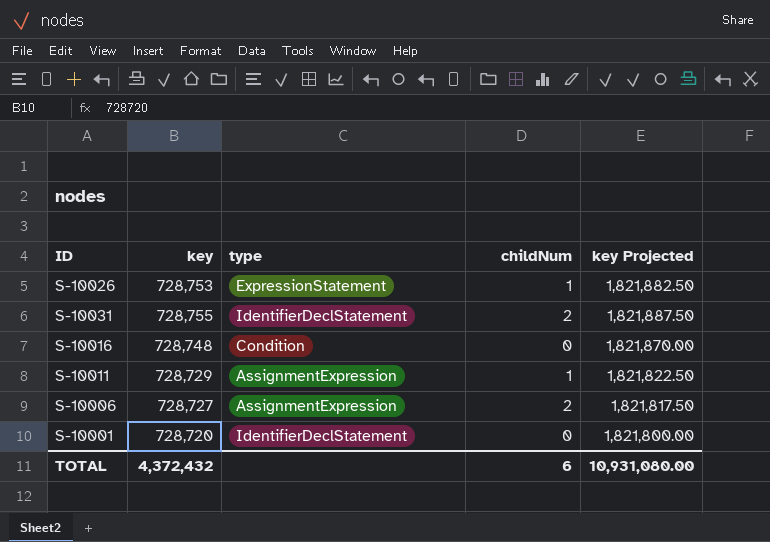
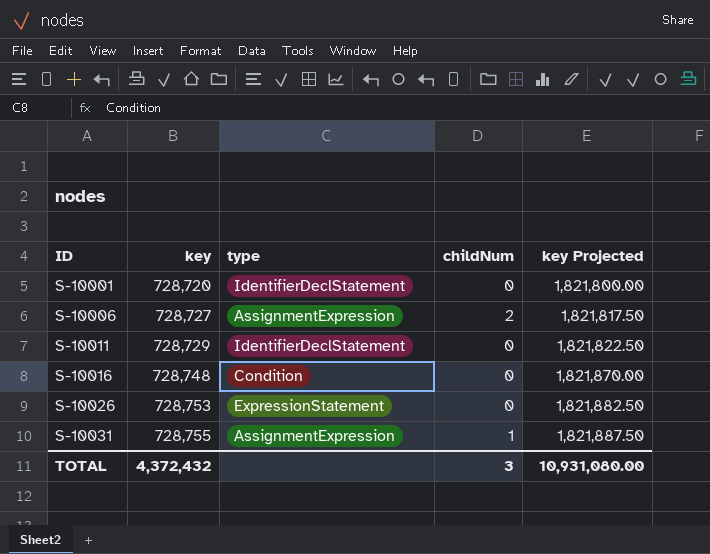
row order: none -> ID ascending
S-10011 | type: AssignmentExpression -> IdentifierDeclStatement
S-10011 | childNum: 1 -> 0
S-10026 | childNum: 1 -> 0
S-10031 | type: IdentifierDeclStatement -> AssignmentExpression
S-10031 | childNum: 2 -> 1
TOTAL | childNum: 6 -> 3

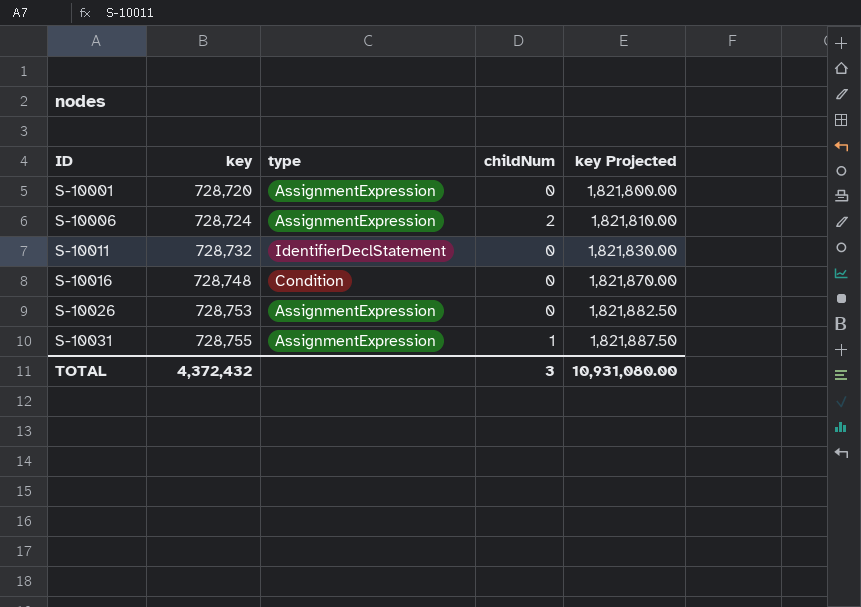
S-10001 | type: IdentifierDeclStatement -> AssignmentExpression
S-10006 | key: 728,727 -> 728,724
S-10006 | key Projected: 1,821,817.50 -> 1,821,810.00
S-10011 | key: 728,729 -> 728,732
S-10011 | key Projected: 1,821,822.50 -> 1,821,830.00
S-10026 | type: ExpressionStatement -> AssignmentExpression

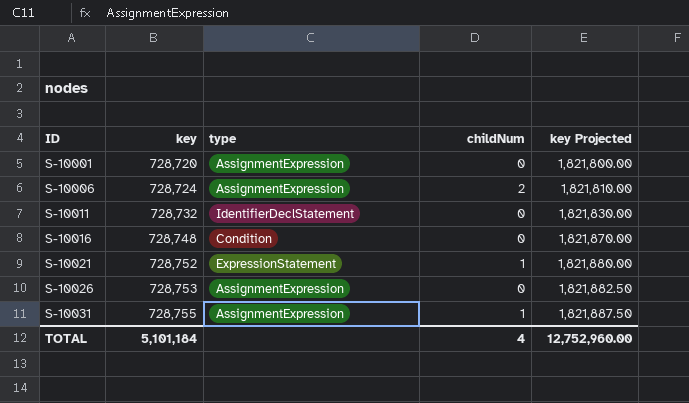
row S-10021: none -> 728,752 | ExpressionStatement | 1 | 1,821,880.00
TOTAL | key: 4,372,432 -> 5,101,184
TOTAL | childNum: 3 -> 4
TOTAL | key Projected: 10,931,080.00 -> 12,752,960.00

